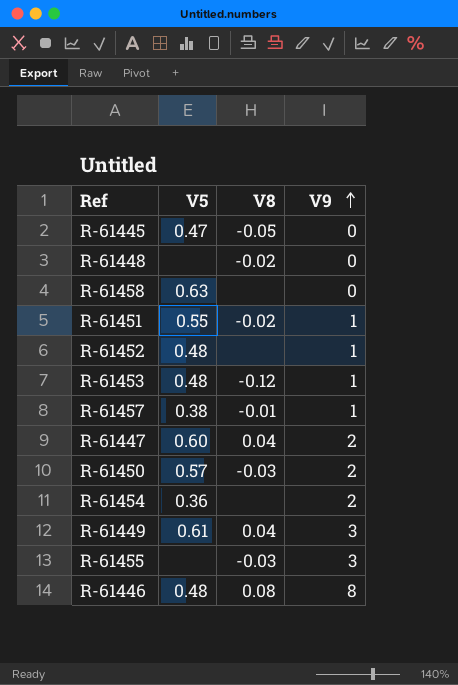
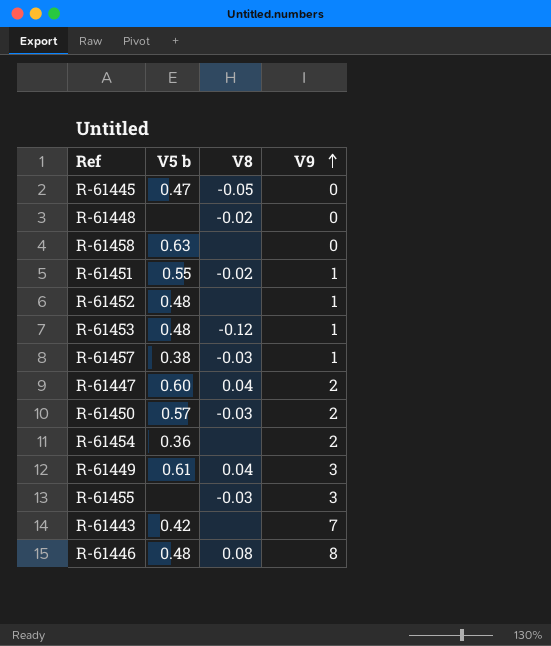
column name: V5 -> V5 b
R-61457 | V8: -0.01 -> -0.03
row R-61443: none -> 0.42 | none | 7

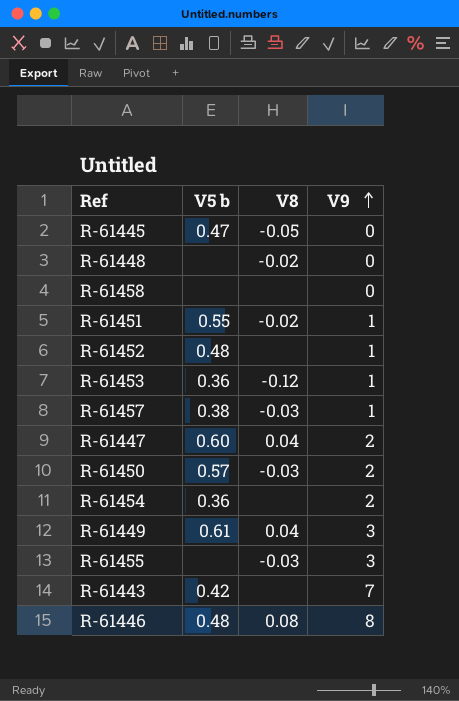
R-61458 | V5 b: 0.63 -> none
R-61453 | V5 b: 0.48 -> 0.36

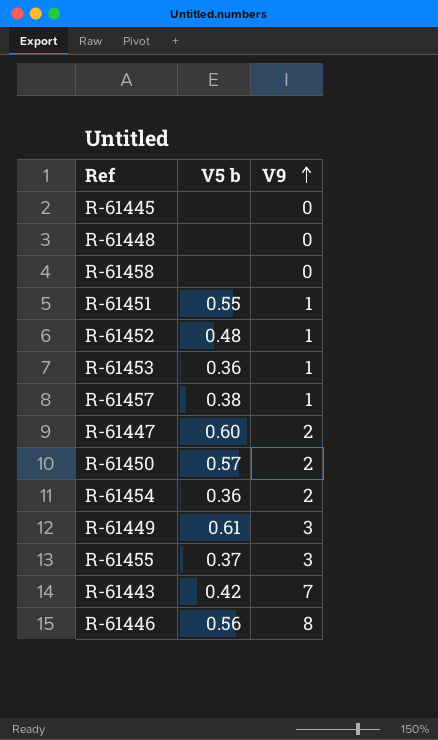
column V8 | position: 3 -> none
R-61445 | V5 b: 0.47 -> none
R-61455 | V5 b: none -> 0.37
R-61446 | V5 b: 0.48 -> 0.56

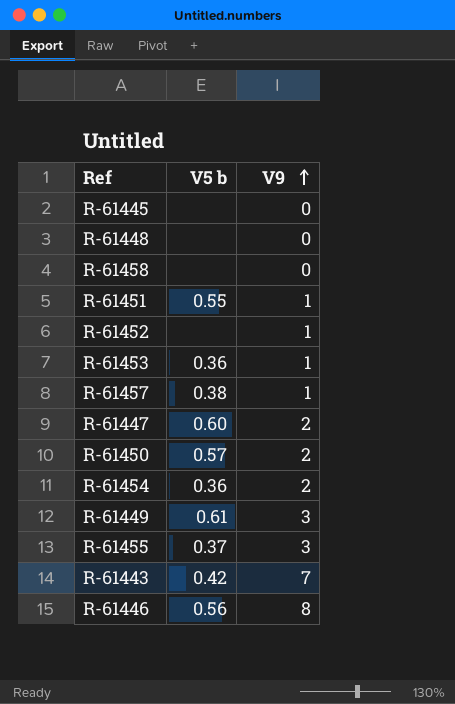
R-61452 | V5 b: 0.48 -> none

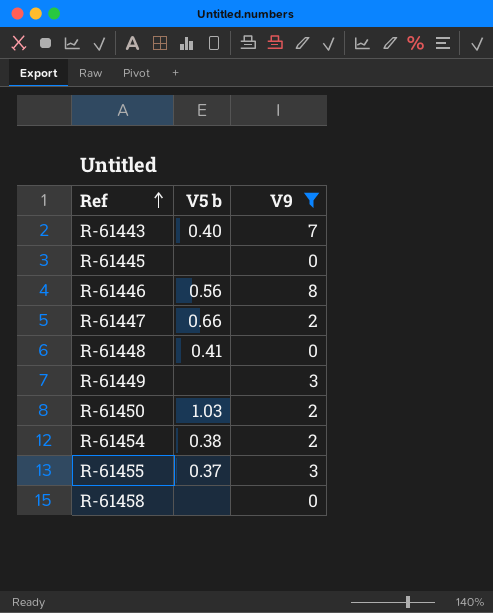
filter: none -> V9 != 1
row order: V9 ascending -> Ref ascending
R-61443 | V5 b: 0.42 -> 0.40
R-61447 | V5 b: 0.60 -> 0.66
R-61448 | V5 b: none -> 0.41
R-61449 | V5 b: 0.61 -> none
R-61450 | V5 b: 0.57 -> 1.03
R-61454 | V5 b: 0.36 -> 0.38

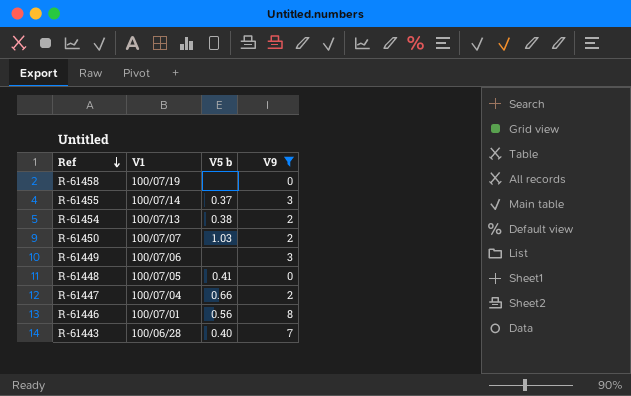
row order: Ref ascending -> Ref descending
column V1 | position: none -> 2
row R-61445: none | 0 -> none

